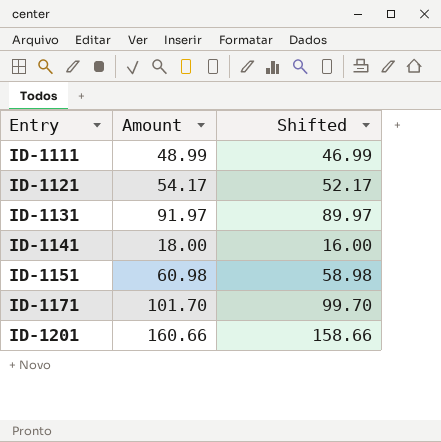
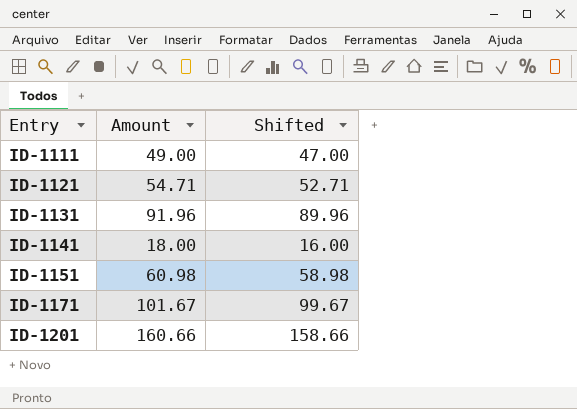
ID-1111 | Amount: 48.99 -> 49.00
ID-1111 | Shifted: 46.99 -> 47.00
ID-1121 | Amount: 54.17 -> 54.71
ID-1121 | Shifted: 52.17 -> 52.71
ID-1131 | Amount: 91.97 -> 91.96
ID-1131 | Shifted: 89.97 -> 89.96
ID-1171 | Amount: 101.70 -> 101.67
ID-1171 | Shifted: 99.70 -> 99.67

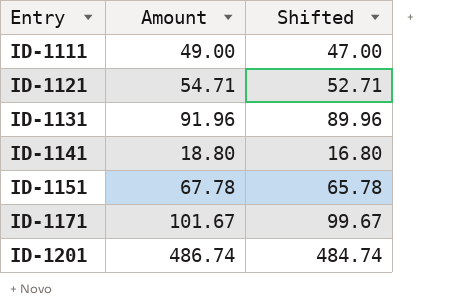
ID-1141 | Amount: 18.00 -> 18.80
ID-1141 | Shifted: 16.00 -> 16.80
ID-1151 | Amount: 60.98 -> 67.78
ID-1151 | Shifted: 58.98 -> 65.78
ID-1201 | Amount: 160.66 -> 486.74
ID-1201 | Shifted: 158.66 -> 484.74

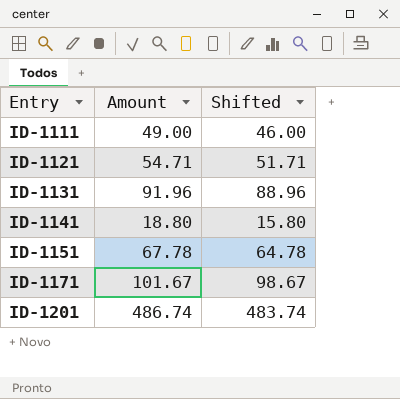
column Shifted | formula: [Amount] - 2 -> [Amount] - 3

